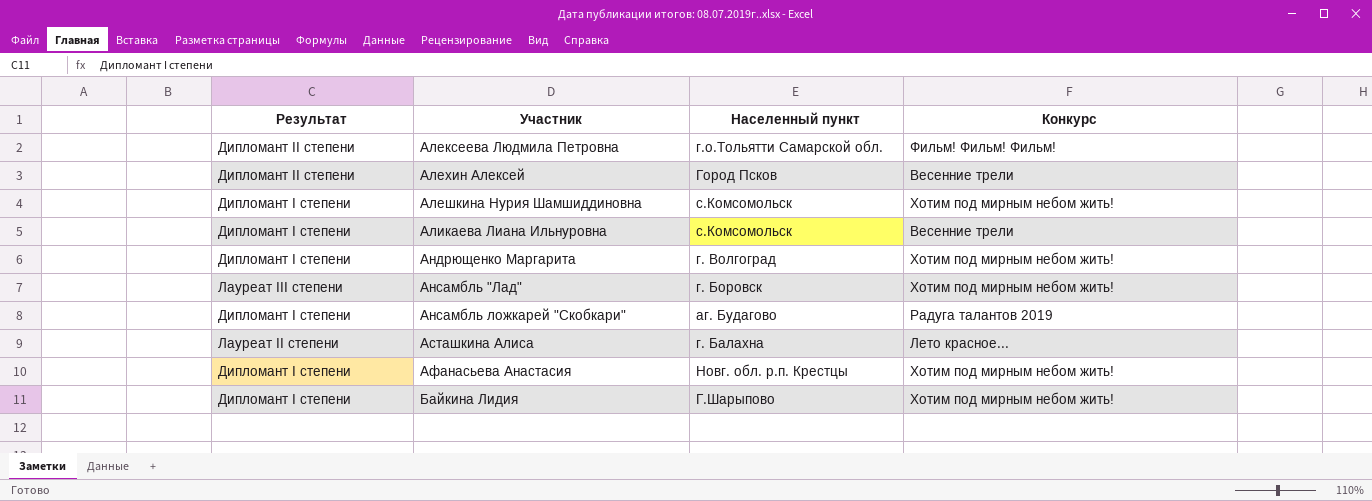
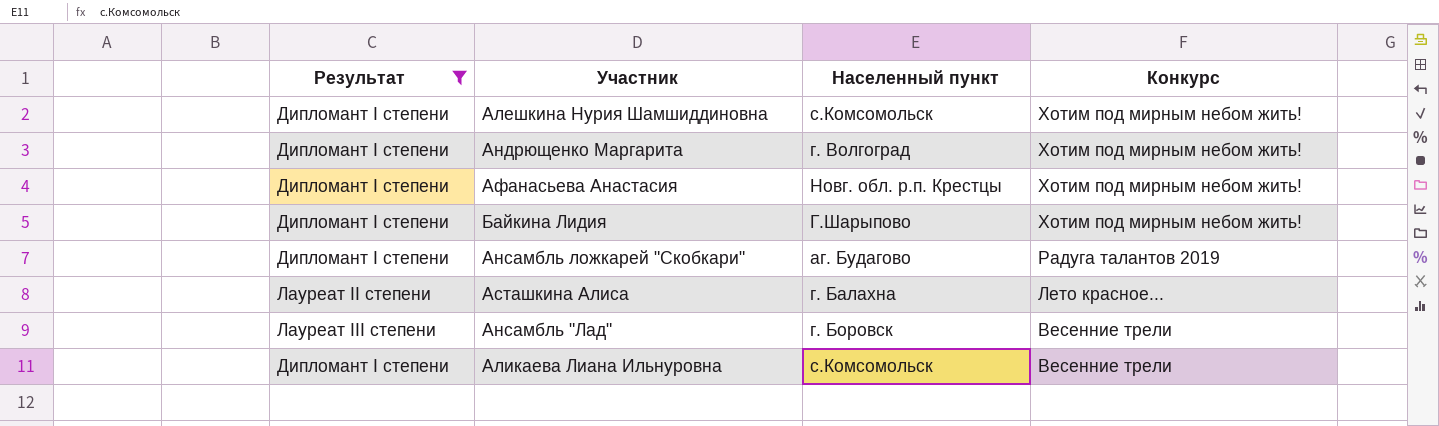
filter: none -> Результат != Дипломант II степени
row order: Участник ascending -> Конкурс descending
Ансамбль "Лад" | Конкурс: Хотим под мирным небом жить! -> Весенние трели

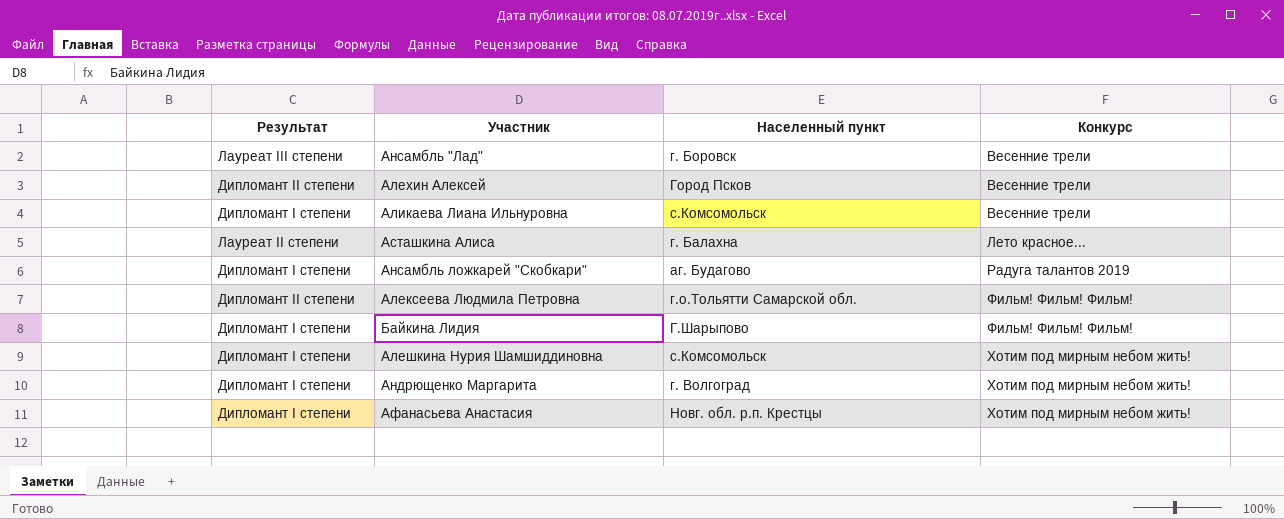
filter: Результат != Дипломант II степени -> none
row order: Конкурс descending -> Конкурс ascending
Байкина Лидия | Конкурс: Хотим под мирным небом жить! -> Фильм! Фильм! Фильм!

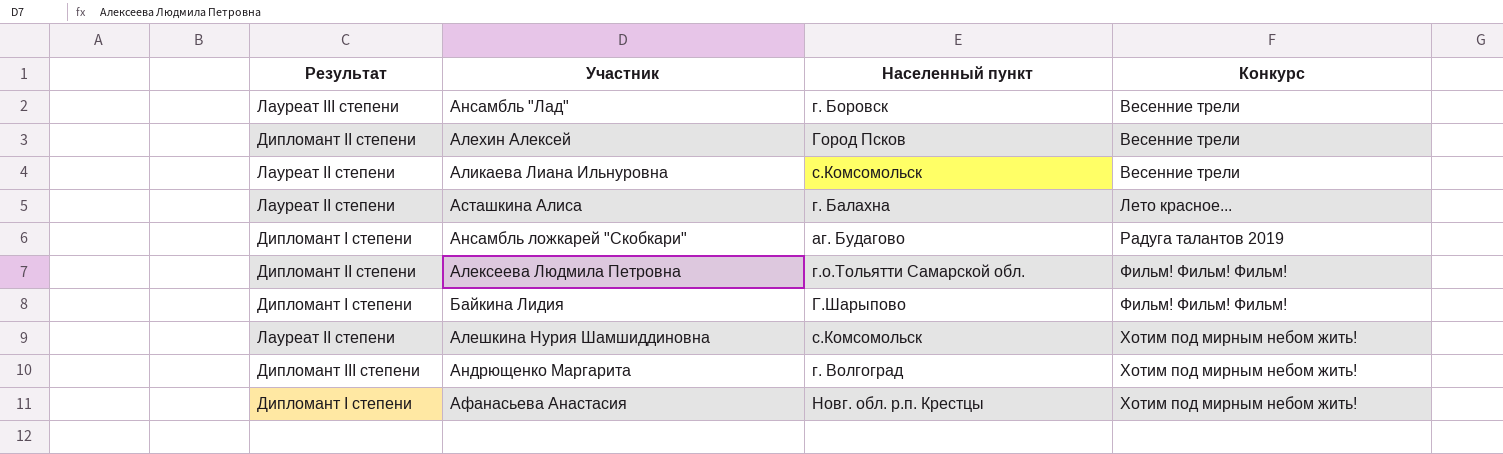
Аликаева Лиана Ильнуровна | Результат: Дипломант I степени -> Лауреат II степени
Алешкина Нурия Шамшиддиновна | Результат: Дипломант I степени -> Лауреат II степени
Андрющенко Маргарита | Результат: Дипломант I степени -> Дипломант III степени

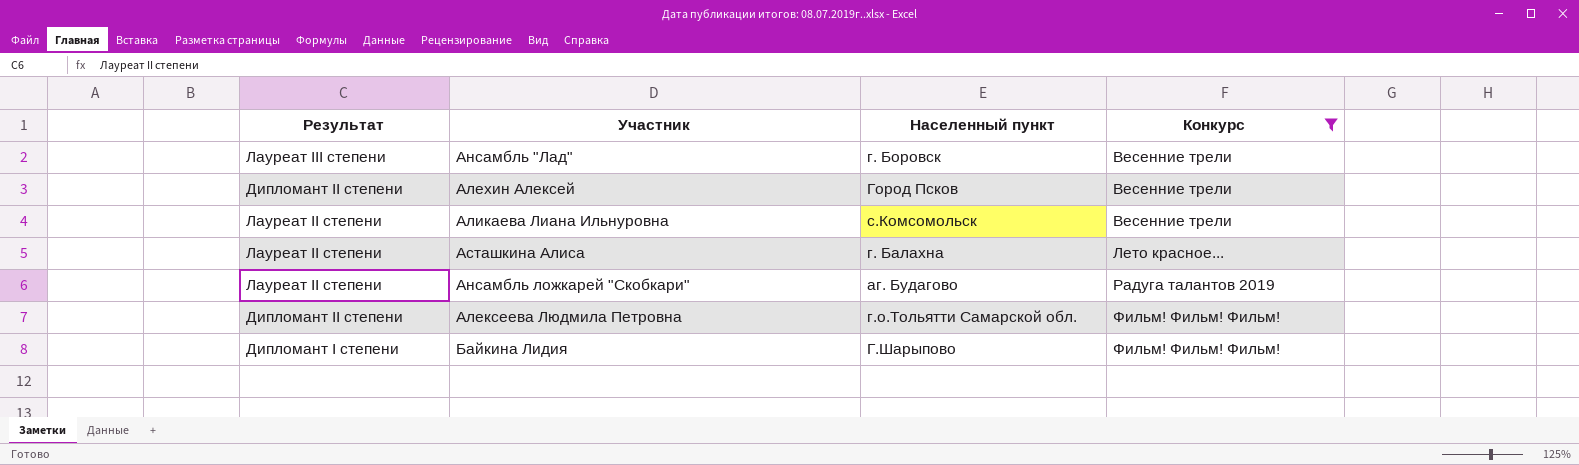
filter: none -> Конкурс != Хотим под мирным небом жить!
Ансамбль ложкарей "Скобкари" | Результат: Дипломант I степени -> Лауреат II степени

